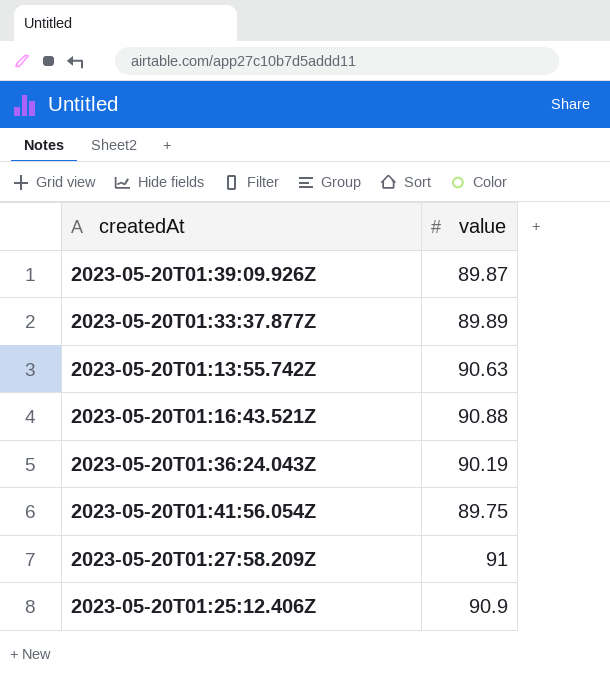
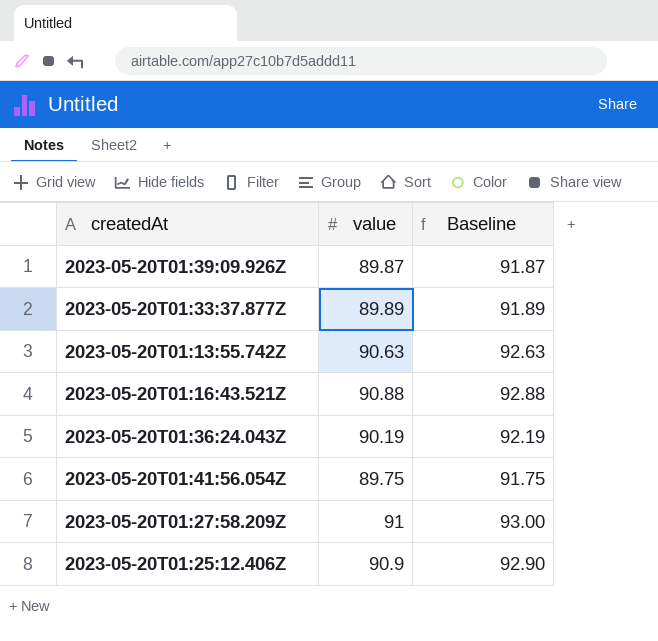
column Baseline | formula: none -> [value] + 2

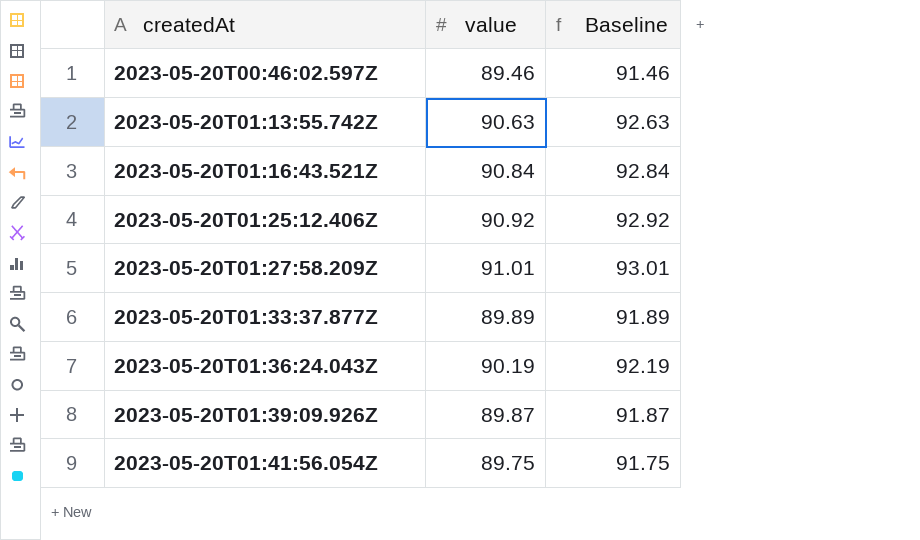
row order: none -> createdAt ascending
row 2023-05-20T00:46:02.597Z: none -> 89.46 | 91.46
2023-05-20T01:16:43.521Z | value: 90.88 -> 90.84
2023-05-20T01:16:43.521Z | Baseline: 92.88 -> 92.84
2023-05-20T01:25:12.406Z | value: 90.9 -> 90.92
2023-05-20T01:25:12.406Z | Baseline: 92.90 -> 92.92
2023-05-20T01:27:58.209Z | value: 91 -> 91.01
2023-05-20T01:27:58.209Z | Baseline: 93.00 -> 93.01

